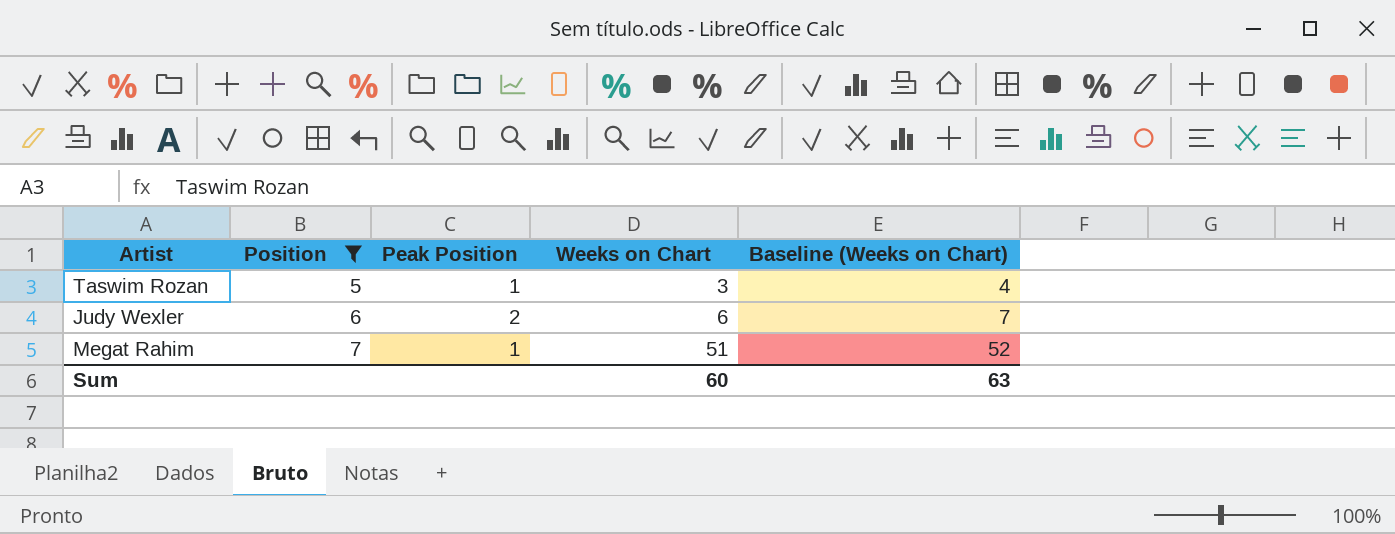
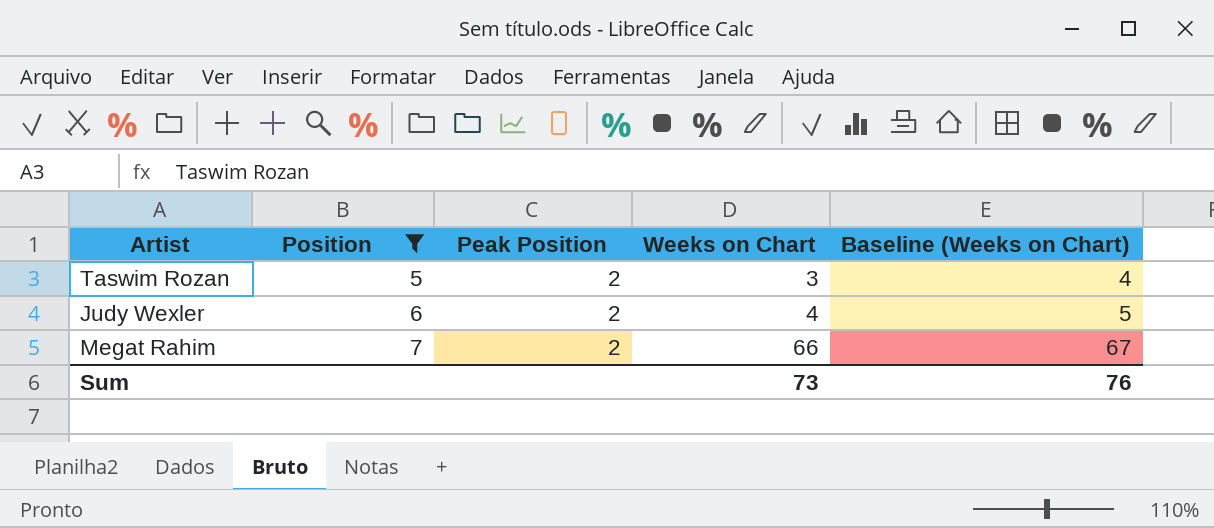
Taswim Rozan | Peak Position: 1 -> 2
Judy Wexler | Weeks on Chart: 6 -> 4
Judy Wexler | Baseline (Weeks on Chart): 7 -> 5
Megat Rahim | Peak Position: 1 -> 2
Megat Rahim | Weeks on Chart: 51 -> 66
Megat Rahim | Baseline (Weeks on Chart): 52 -> 67
Sum | Weeks on Chart: 60 -> 73
Sum | Baseline (Weeks on Chart): 63 -> 76

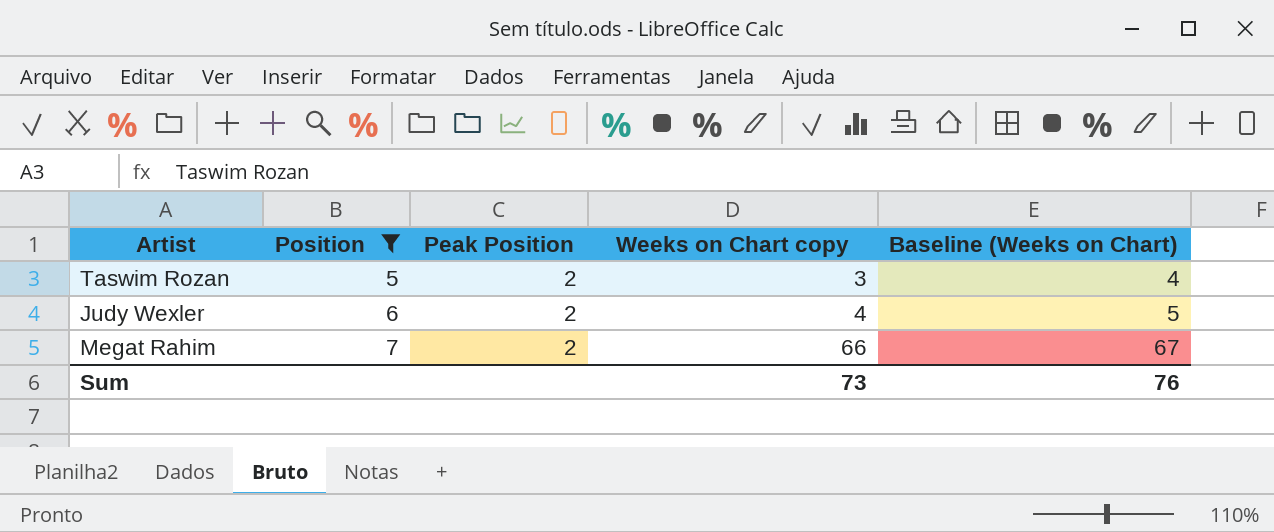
column name: Weeks on Chart -> Weeks on Chart copy

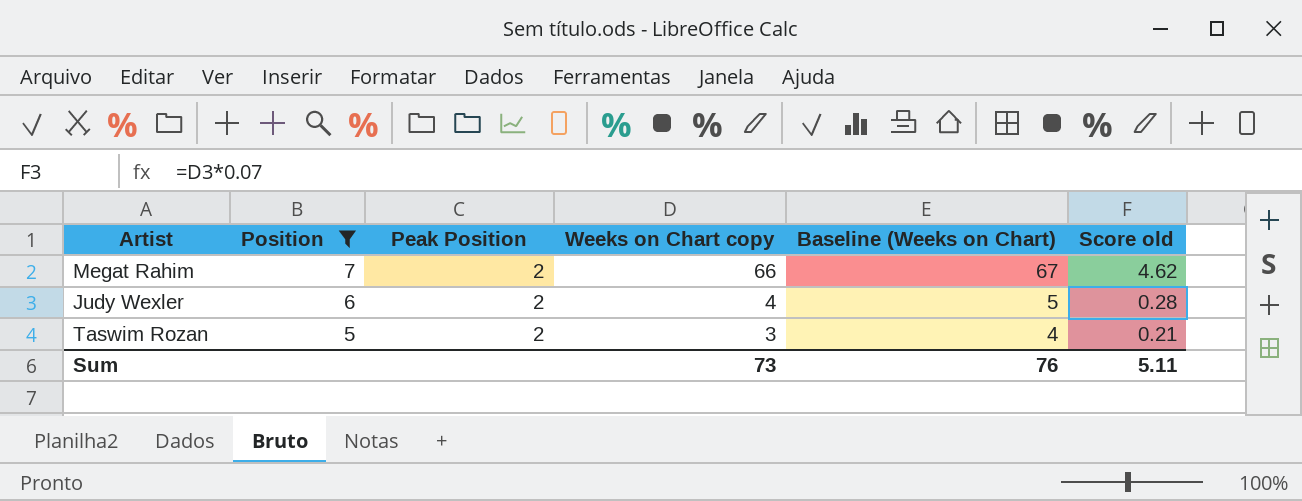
row order: Position ascending -> Position descending
column Score old | formula: none -> [Weeks on Chart copy] * 0.07

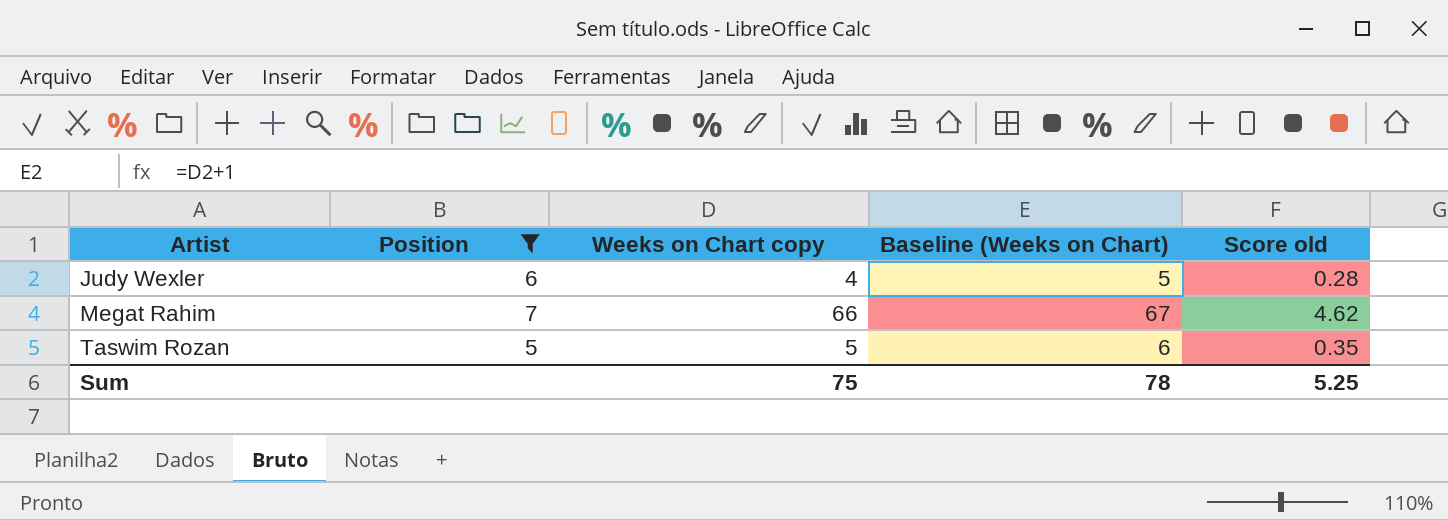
row order: Position descending -> Artist ascending
column Peak Position | position: 3 -> none
Taswim Rozan | Weeks on Chart copy: 3 -> 5
Taswim Rozan | Baseline (Weeks on Chart): 4 -> 6
Taswim Rozan | Score old: 0.21 -> 0.35
Sum | Weeks on Chart copy: 73 -> 75
Sum | Baseline (Weeks on Chart): 76 -> 78
Sum | Score old: 5.11 -> 5.25

